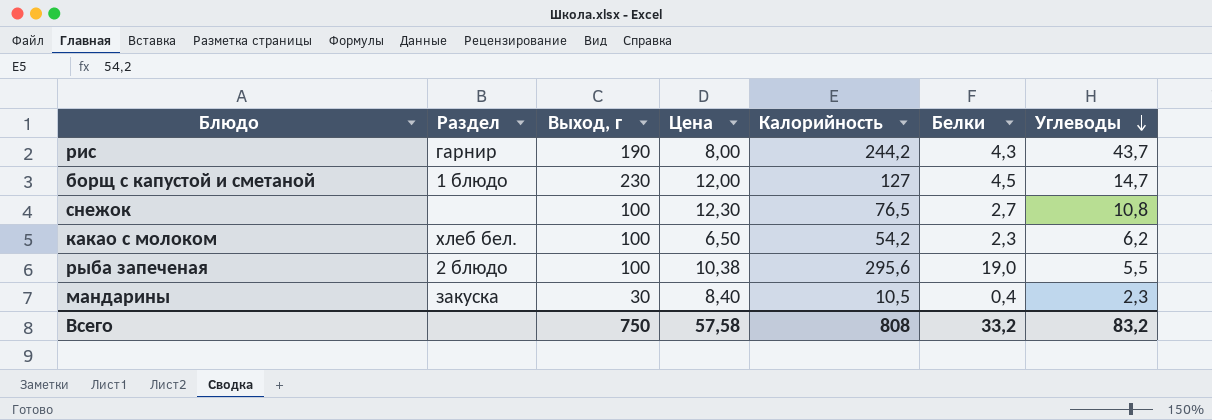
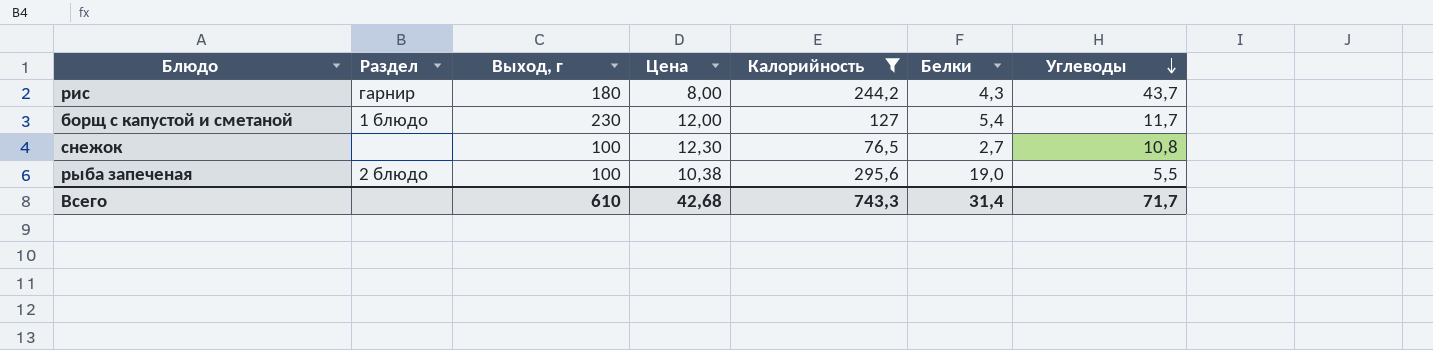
filter: none -> Калорийность >= 76,5
рис | Выход, г: 190 -> 180
борщ с капустой и сметаной | Белки: 4,5 -> 5,4
борщ с капустой и сметаной | Углеводы: 14,7 -> 11,7
Всего | Выход, г: 750 -> 610
Всего | Цена: 57,58 -> 42,68
Всего | Калорийность: 808 -> 743,3
Всего | Белки: 33,2 -> 31,4
Всего | Углеводы: 83,2 -> 71,7

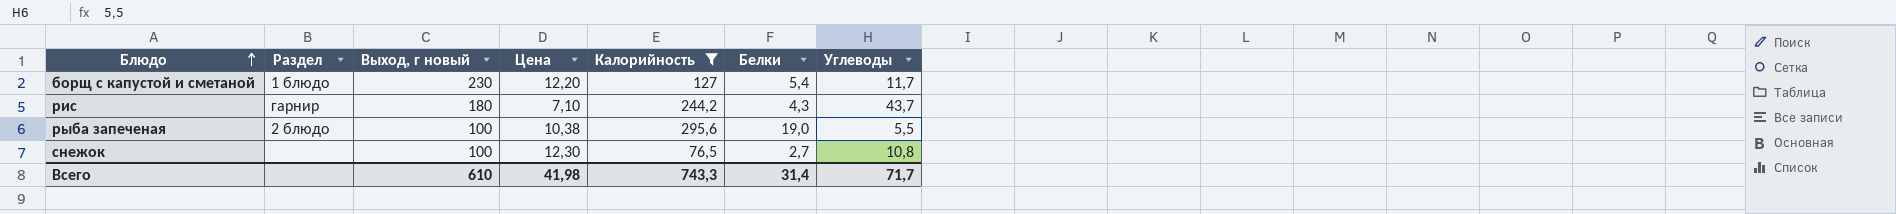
row order: Углеводы descending -> Блюдо ascending
column name: Выход, г -> Выход, г новый
борщ с капустой и сметаной | Цена: 12,00 -> 12,20
рис | Цена: 8,00 -> 7,10
Всего | Цена: 42,68 -> 41,98

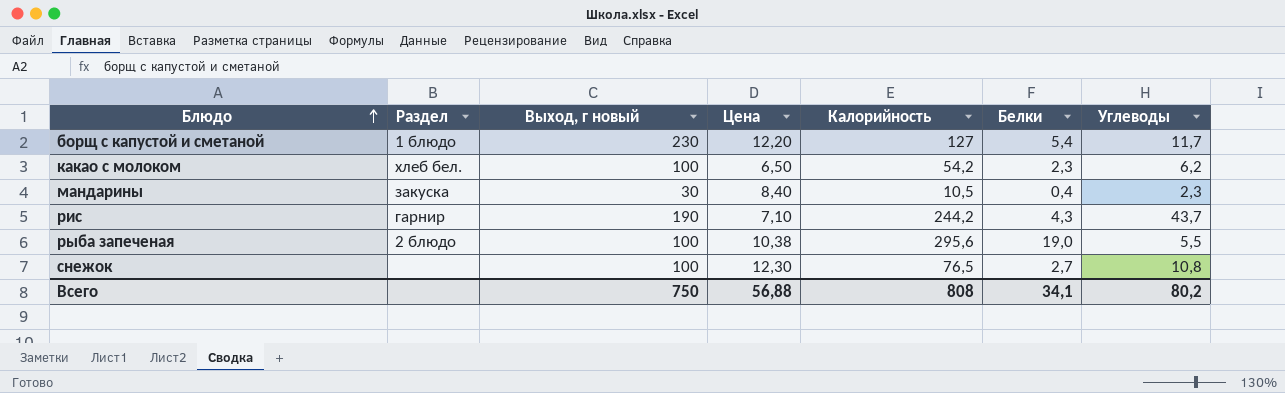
filter: Калорийность >= 76,5 -> none
рис | Выход, г новый: 180 -> 190
Всего | Выход, г новый: 610 -> 750
Всего | Цена: 41,98 -> 56,88
Всего | Калорийность: 743,3 -> 808
Всего | Белки: 31,4 -> 34,1
Всего | Углеводы: 71,7 -> 80,2

